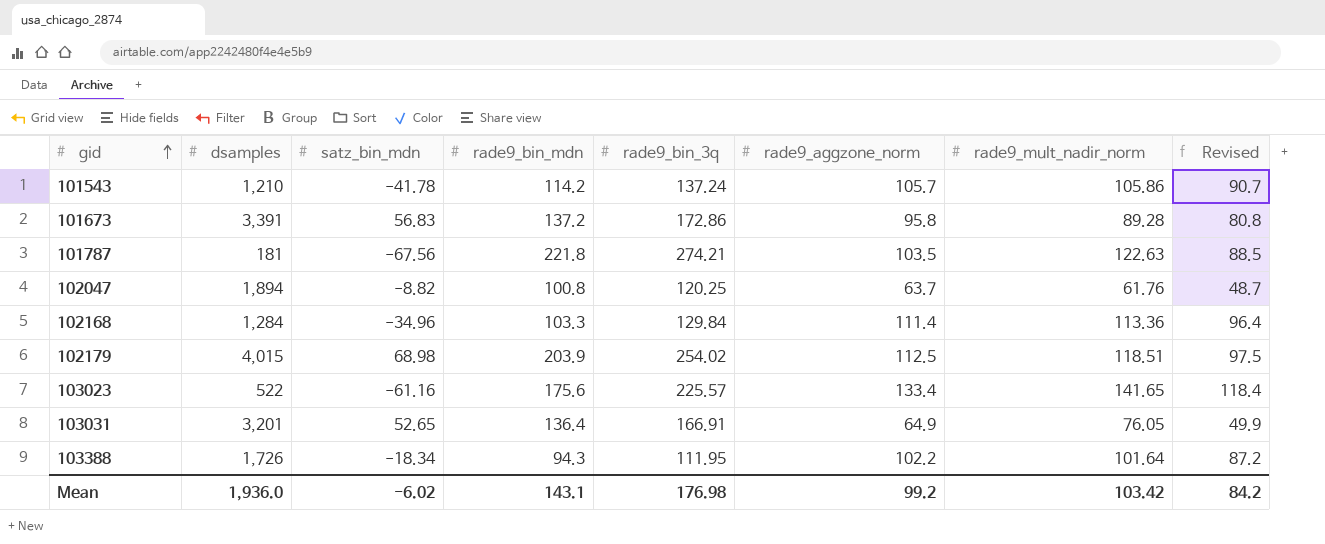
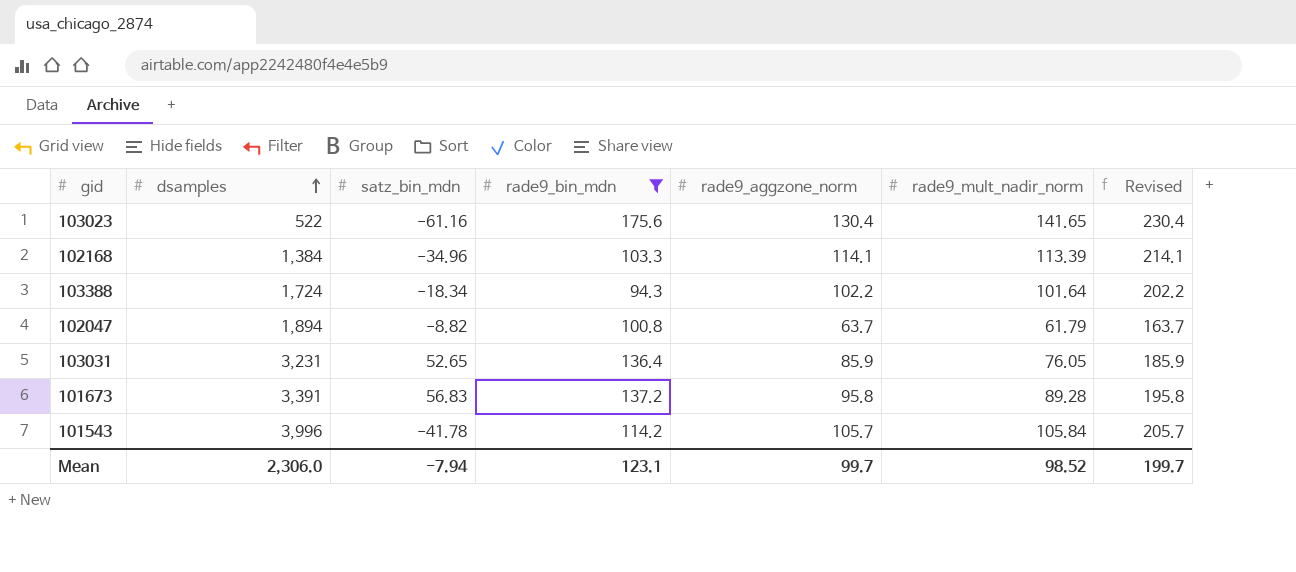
filter: none -> rade9_bin_mdn <= 175.6
row order: gid ascending -> dsamples ascending
column rade9_bin_3q | position: 5 -> none
column Revised | formula: [rade9_aggzone_norm] - 15 -> [rade9_aggzone_norm] + 100
103023 | rade9_aggzone_norm: 133.4 -> 130.4
102168 | dsamples: 1,284 -> 1,384
102168 | rade9_aggzone_norm: 111.4 -> 114.1
102168 | rade9_mult_nadir_norm: 113.36 -> 113.39
103388 | dsamples: 1,726 -> 1,724
102047 | rade9_mult_nadir_norm: 61.76 -> 61.79
103031 | dsamples: 3,201 -> 3,231
103031 | rade9_aggzone_norm: 64.9 -> 85.9
101543 | dsamples: 1,210 -> 3,996
101543 | rade9_mult_nadir_norm: 105.86 -> 105.84
Mean | dsamples: 1,936.0 -> 2,306.0
Mean | satz_bin_mdn: -6.02 -> -7.94
Mean | rade9_bin_mdn: 143.1 -> 123.1
Mean | rade9_aggzone_norm: 99.2 -> 99.7
Mean | rade9_mult_nadir_norm: 103.42 -> 98.52
Mean | Revised: 84.2 -> 199.7

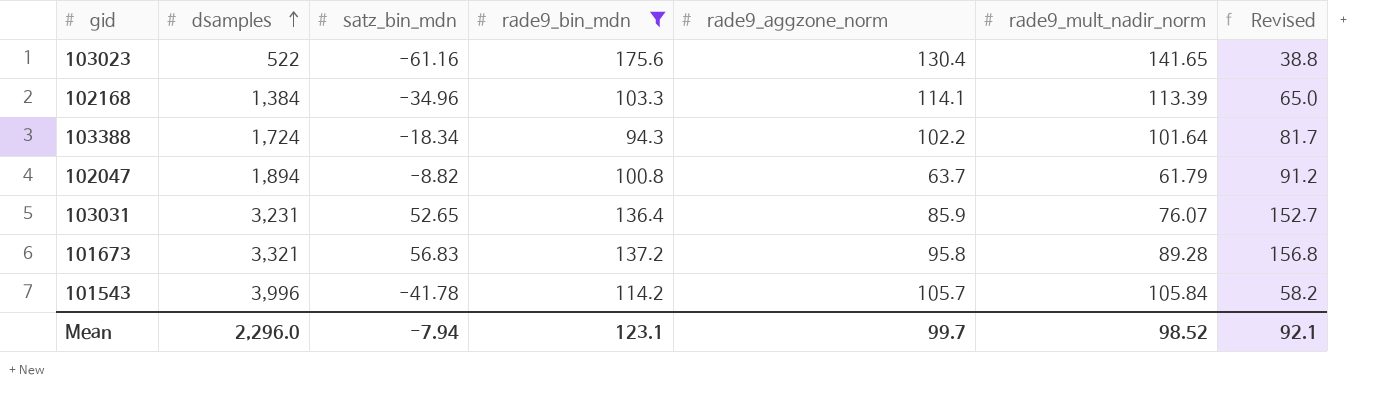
column Revised | formula: [rade9_aggzone_norm] + 100 -> [satz_bin_mdn] + 100
103031 | rade9_mult_nadir_norm: 76.05 -> 76.07
101673 | dsamples: 3,391 -> 3,321
Mean | dsamples: 2,306.0 -> 2,296.0
Mean | Revised: 199.7 -> 92.1

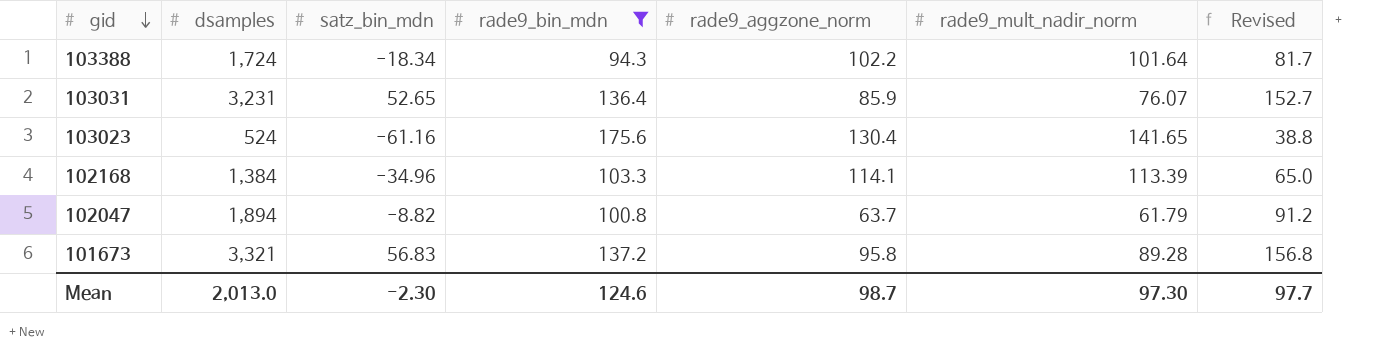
row order: dsamples ascending -> gid descending
row 101543: 3,996 | -41.78 | 114.2 | 105.7 | 105.84 | 58.2 -> none
103023 | dsamples: 522 -> 524
Mean | dsamples: 2,296.0 -> 2,013.0
Mean | satz_bin_mdn: -7.94 -> -2.30
Mean | rade9_bin_mdn: 123.1 -> 124.6
Mean | rade9_aggzone_norm: 99.7 -> 98.7
Mean | rade9_mult_nadir_norm: 98.52 -> 97.30
Mean | Revised: 92.1 -> 97.7

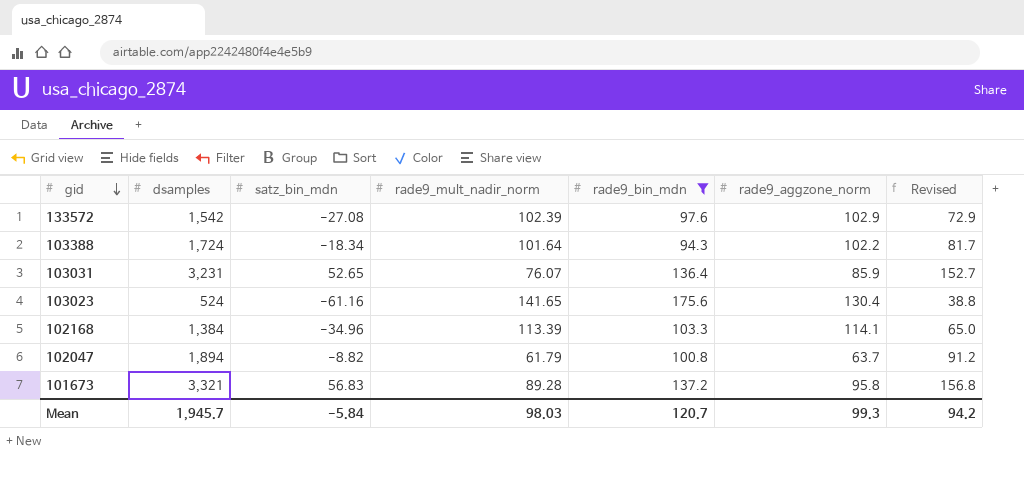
column rade9_mult_nadir_norm | position: 6 -> 4
row 133572: none -> 1,542 | -27.08 | 102.39 | 97.6 | 102.9 | 72.9
Mean | dsamples: 2,013.0 -> 1,945.7
Mean | satz_bin_mdn: -2.30 -> -5.84
Mean | rade9_mult_nadir_norm: 97.30 -> 98.03
Mean | rade9_bin_mdn: 124.6 -> 120.7
Mean | rade9_aggzone_norm: 98.7 -> 99.3
Mean | Revised: 97.7 -> 94.2

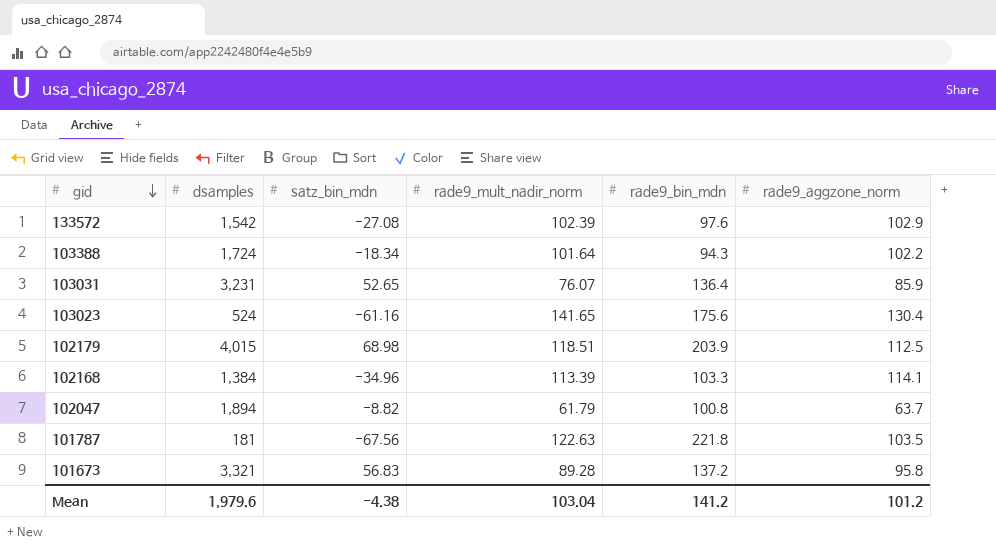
filter: rade9_bin_mdn <= 175.6 -> none
column Revised | formula: [satz_bin_mdn] + 100 -> none
Mean | dsamples: 1,945.7 -> 1,979.6
Mean | satz_bin_mdn: -5.84 -> -4.38
Mean | rade9_mult_nadir_norm: 98.03 -> 103.04
Mean | rade9_bin_mdn: 120.7 -> 141.2
Mean | rade9_aggzone_norm: 99.3 -> 101.2

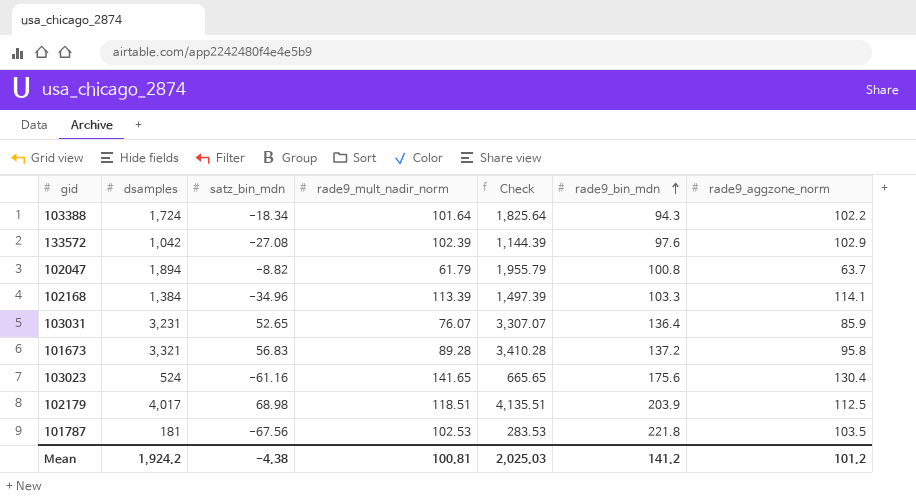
row order: gid descending -> rade9_bin_mdn ascending
column Check | formula: none -> [dsamples] + [rade9_mult_nadir_norm]
133572 | dsamples: 1,542 -> 1,042
102179 | dsamples: 4,015 -> 4,017
101787 | rade9_mult_nadir_norm: 122.63 -> 102.53
Mean | dsamples: 1,979.6 -> 1,924.2
Mean | rade9_mult_nadir_norm: 103.04 -> 100.81

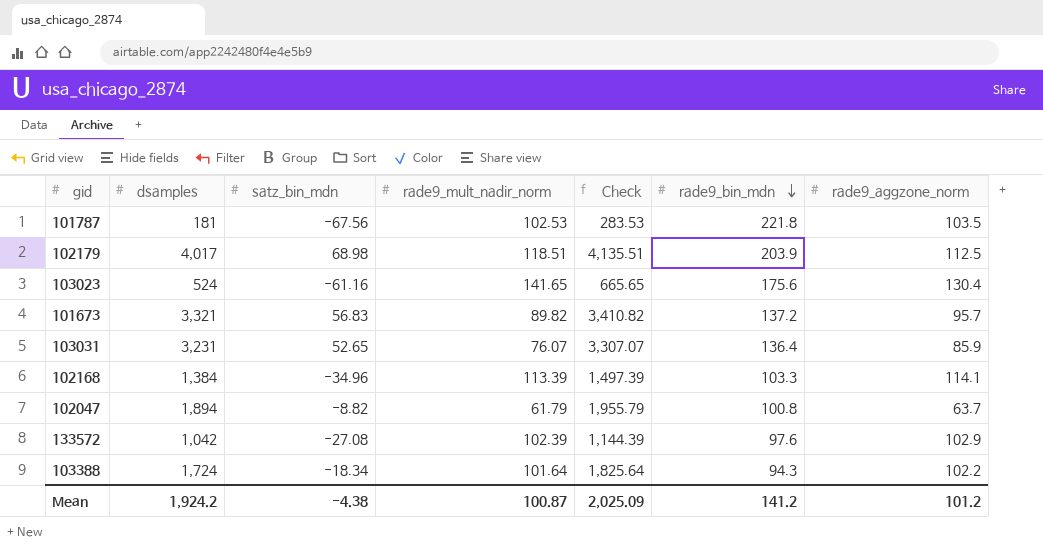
row order: rade9_bin_mdn ascending -> rade9_bin_mdn descending
101673 | rade9_mult_nadir_norm: 89.28 -> 89.82
101673 | Check: 3,410.28 -> 3,410.82
101673 | rade9_aggzone_norm: 95.8 -> 95.7
Mean | rade9_mult_nadir_norm: 100.81 -> 100.87
Mean | Check: 2,025.03 -> 2,025.09

